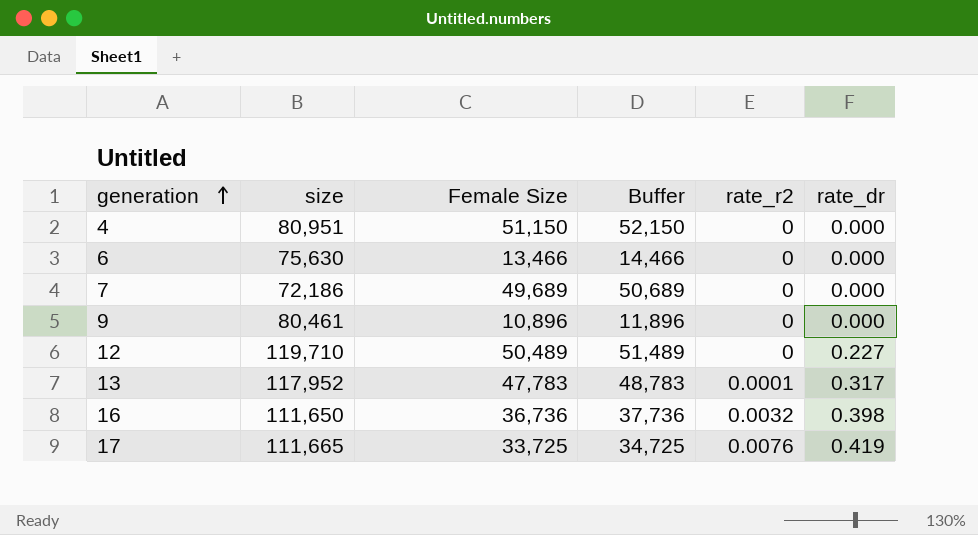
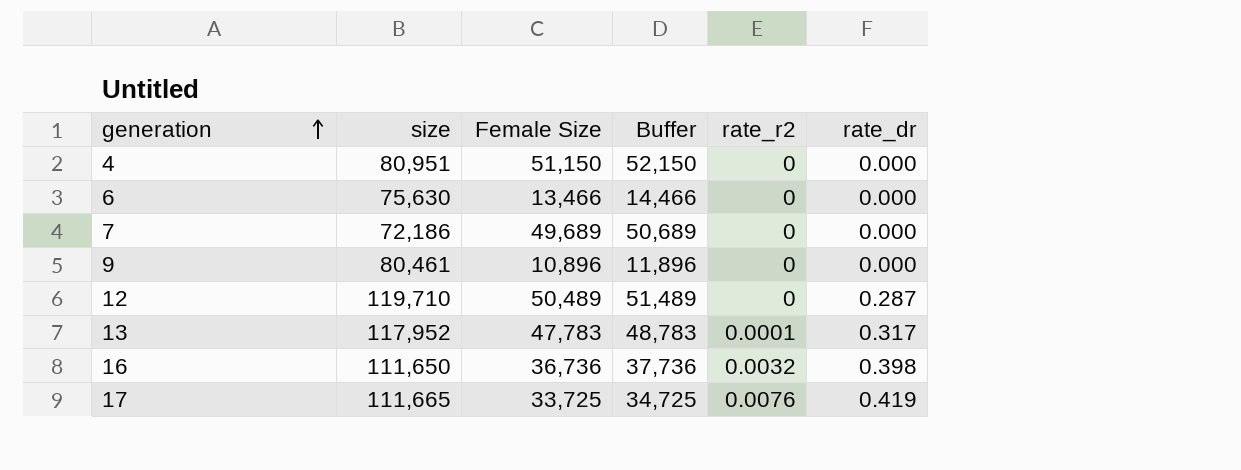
12 | rate_dr: 0.227 -> 0.287

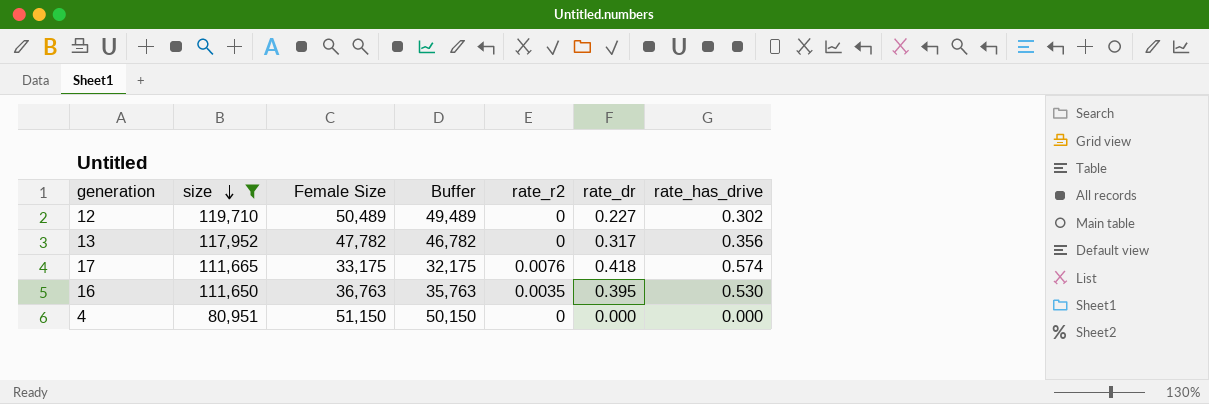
filter: none -> size >= 80,951
row order: generation ascending -> size descending
column Buffer | formula: [Female Size] + 1000 -> [Female Size] - 1000
column rate_has_drive | position: none -> 7
12 | rate_dr: 0.287 -> 0.227
13 | Female Size: 47,783 -> 47,782
13 | rate_r2: 0.0001 -> 0
17 | Female Size: 33,725 -> 33,175
17 | rate_dr: 0.419 -> 0.418
16 | Female Size: 36,736 -> 36,763
16 | rate_r2: 0.0032 -> 0.0035
16 | rate_dr: 0.398 -> 0.395

